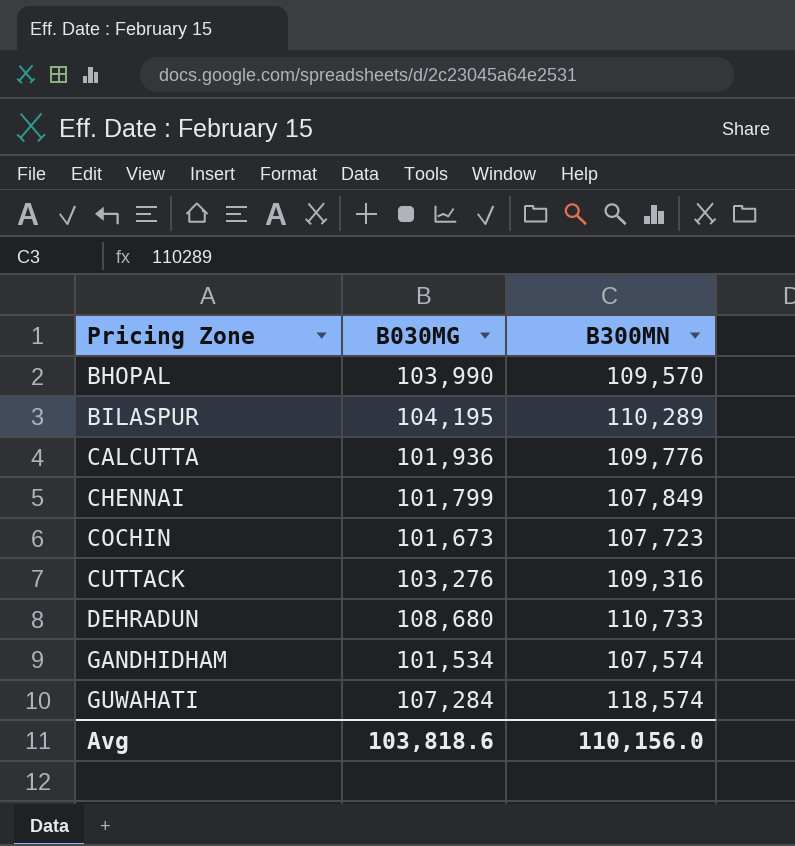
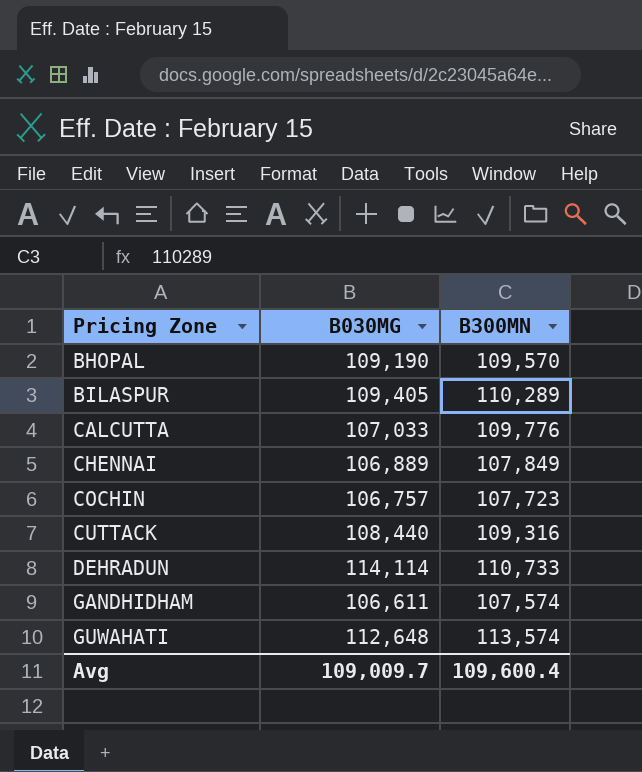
BHOPAL | B030MG: 103,990 -> 109,190
BILASPUR | B030MG: 104,195 -> 109,405
CALCUTTA | B030MG: 101,936 -> 107,033
CHENNAI | B030MG: 101,799 -> 106,889
COCHIN | B030MG: 101,673 -> 106,757
CUTTACK | B030MG: 103,276 -> 108,440
DEHRADUN | B030MG: 108,680 -> 114,114
GANDHIDHAM | B030MG: 101,534 -> 106,611
GUWAHATI | B030MG: 107,284 -> 112,648
GUWAHATI | B300MN: 118,574 -> 113,574
Avg | B030MG: 103,818.6 -> 109,009.7
Avg | B300MN: 110,156.0 -> 109,600.4

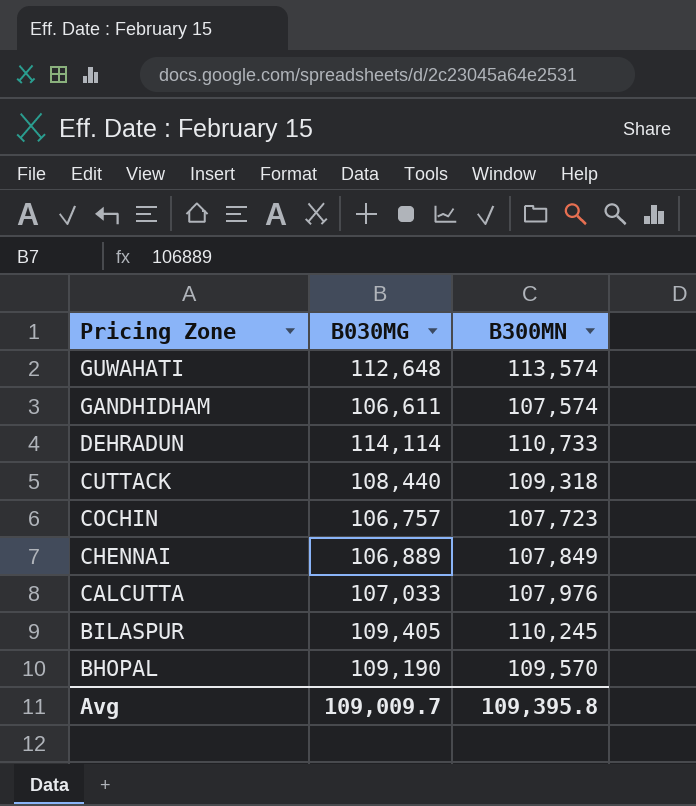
row order: Pricing Zone ascending -> Pricing Zone descending
CUTTACK | B300MN: 109,316 -> 109,318
CALCUTTA | B300MN: 109,776 -> 107,976
BILASPUR | B300MN: 110,289 -> 110,245
Avg | B300MN: 109,600.4 -> 109,395.8

